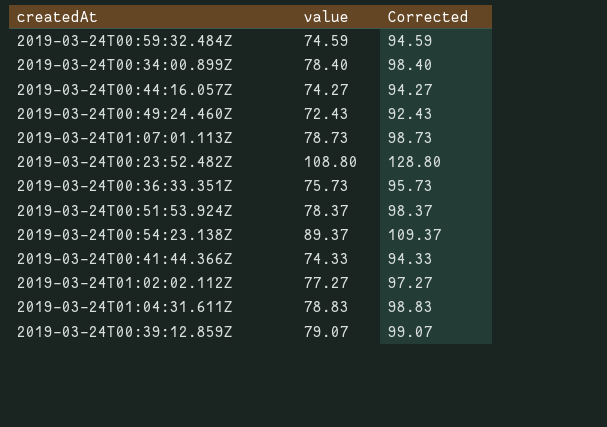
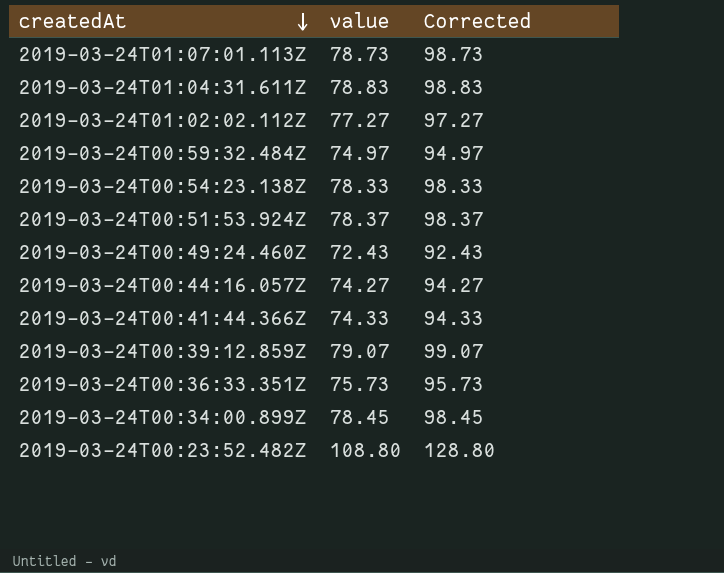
row order: none -> createdAt descending
2019-03-24T00:59:32.484Z | value: 74.59 -> 74.97
2019-03-24T00:59:32.484Z | Corrected: 94.59 -> 94.97
2019-03-24T00:54:23.138Z | value: 89.37 -> 78.33
2019-03-24T00:54:23.138Z | Corrected: 109.37 -> 98.33
2019-03-24T00:34:00.899Z | value: 78.40 -> 78.45
2019-03-24T00:34:00.899Z | Corrected: 98.40 -> 98.45

